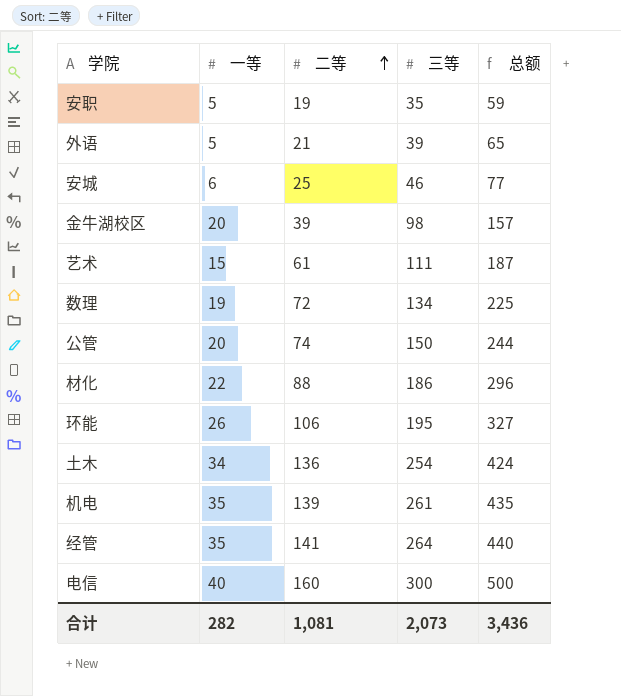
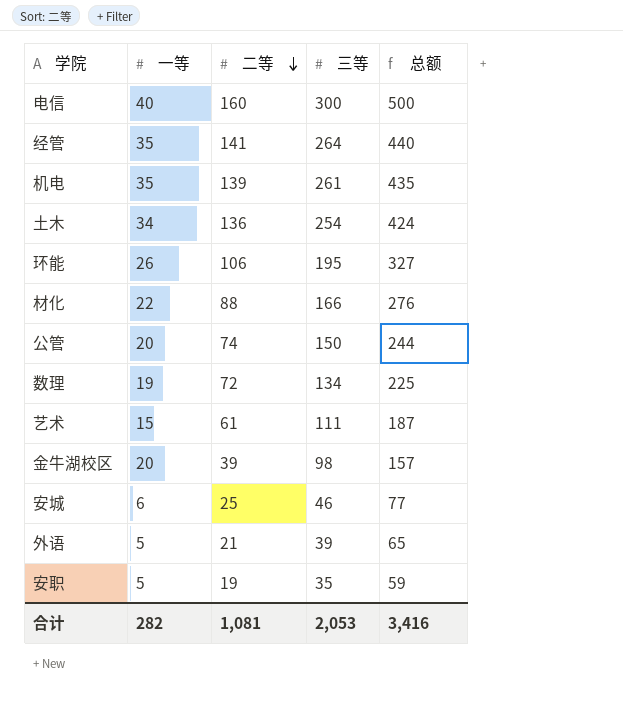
row order: 二等 ascending -> 二等 descending
材化 | 三等: 186 -> 166
材化 | 总额: 296 -> 276
合计 | 三等: 2,073 -> 2,053
合计 | 总额: 3,436 -> 3,416

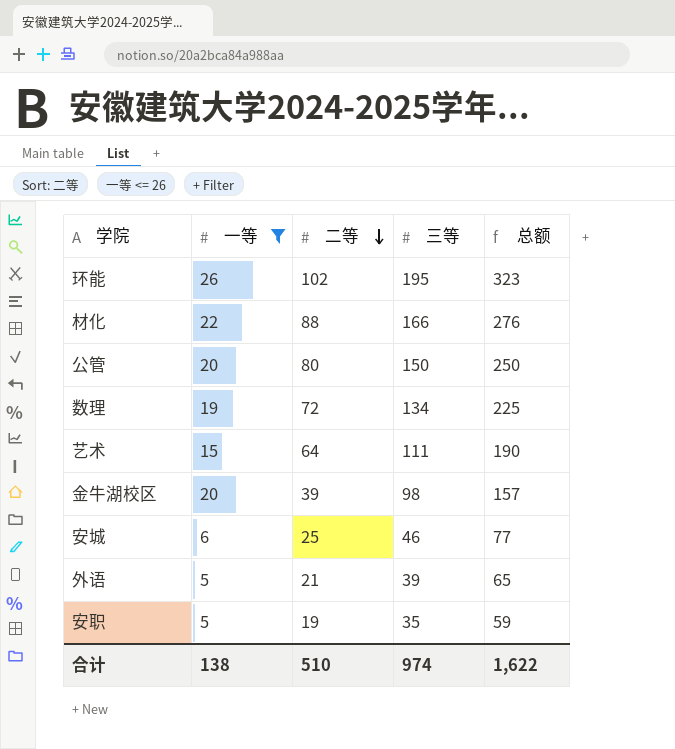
filter: none -> 一等 <= 26
环能 | 二等: 106 -> 102
环能 | 总额: 327 -> 323
公管 | 二等: 74 -> 80
公管 | 总额: 244 -> 250
艺术 | 二等: 61 -> 64
艺术 | 总额: 187 -> 190
合计 | 一等: 282 -> 138
合计 | 二等: 1,081 -> 510
合计 | 三等: 2,053 -> 974
合计 | 总额: 3,416 -> 1,622

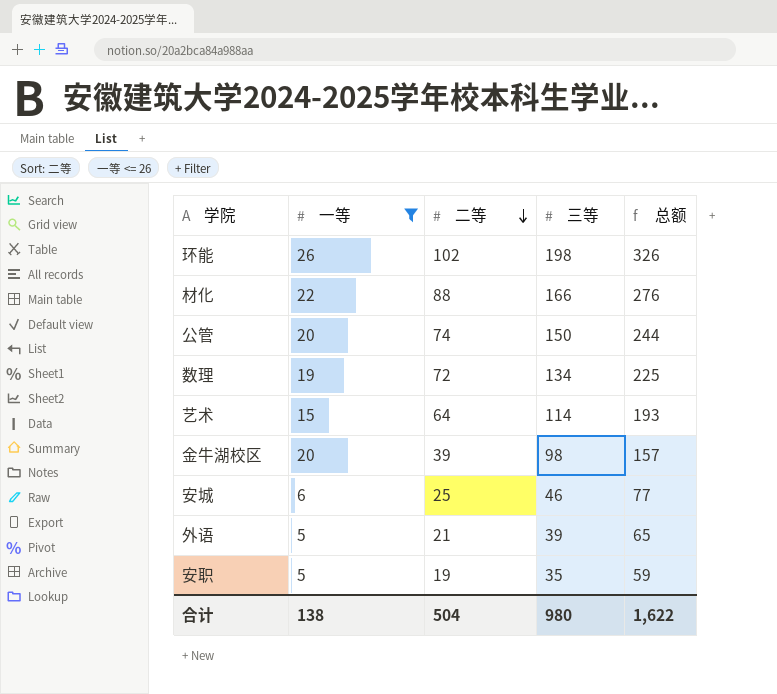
环能 | 三等: 195 -> 198
环能 | 总额: 323 -> 326
公管 | 二等: 80 -> 74
公管 | 总额: 250 -> 244
艺术 | 三等: 111 -> 114
艺术 | 总额: 190 -> 193
合计 | 二等: 510 -> 504
合计 | 三等: 974 -> 980

